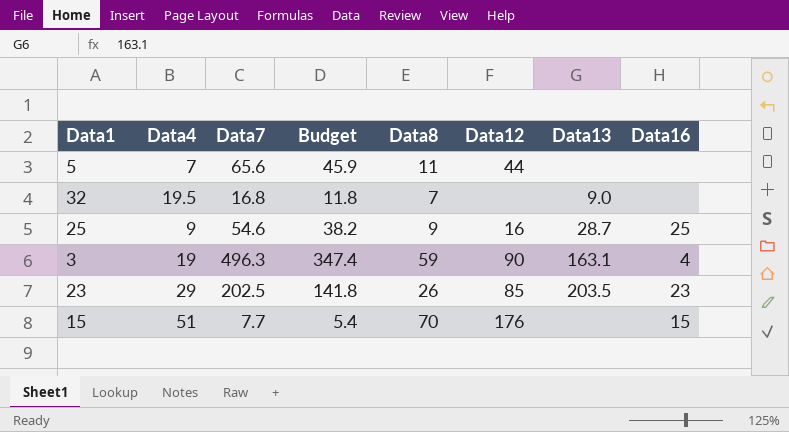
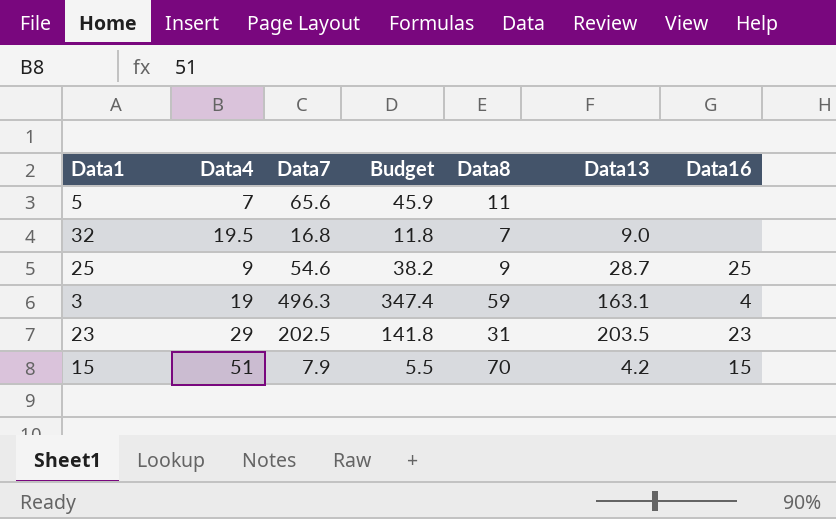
column Data12 | position: 6 -> none
23 | Data8: 26 -> 31
15 | Data7: 7.7 -> 7.9
15 | Budget: 5.4 -> 5.5
15 | Data13: none -> 4.2

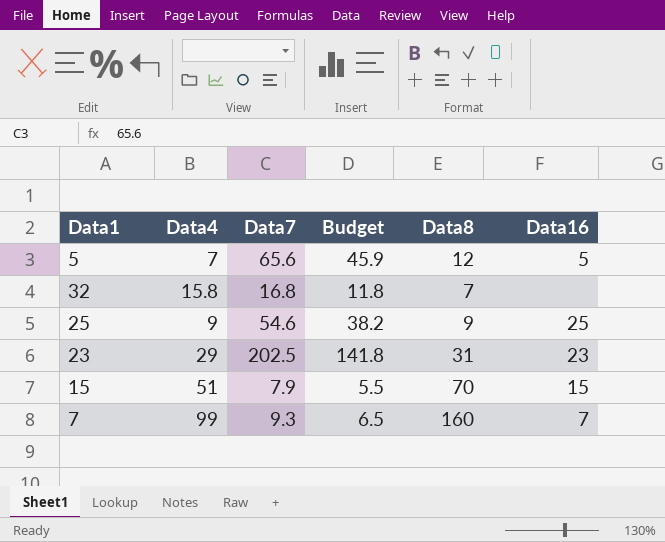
column Data13 | position: 6 -> none
row 3: 19 | 496.3 | 347.4 | 59 | 163.1 | 4 -> none
5 | Data8: 11 -> 12
5 | Data16: none -> 5
32 | Data4: 19.5 -> 15.8
row 7: none -> 99 | 9.3 | 6.5 | 160 | 7

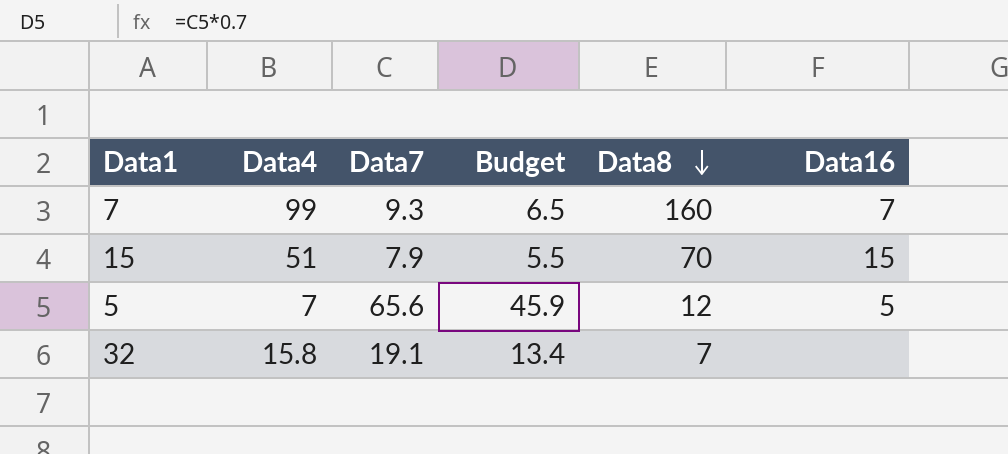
row order: none -> Data8 descending
row 25: 9 | 54.6 | 38.2 | 9 | 25 -> none
row 23: 29 | 202.5 | 141.8 | 31 | 23 -> none
32 | Data7: 16.8 -> 19.1
32 | Budget: 11.8 -> 13.4

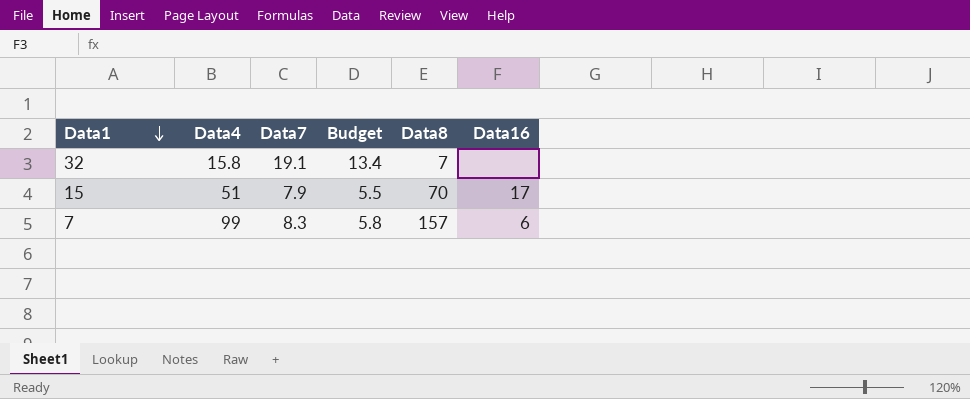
row order: Data8 descending -> Data1 descending
row 5: 7 | 65.6 | 45.9 | 12 | 5 -> none
15 | Data16: 15 -> 17
7 | Data7: 9.3 -> 8.3
7 | Budget: 6.5 -> 5.8
7 | Data8: 160 -> 157
7 | Data16: 7 -> 6

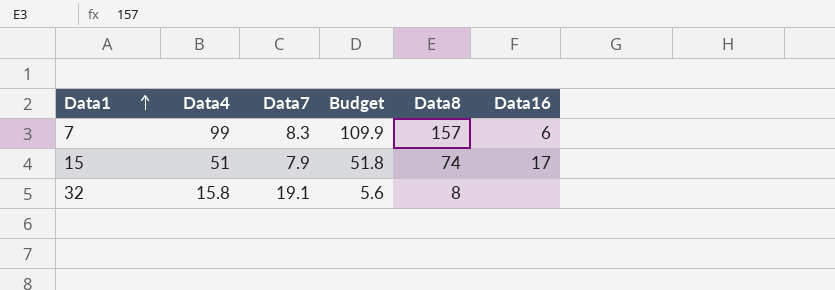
row order: Data1 descending -> Data1 ascending
column Budget | formula: [Data7] * 0.7 -> [Data8] * 0.7
15 | Data8: 70 -> 74
32 | Data8: 7 -> 8

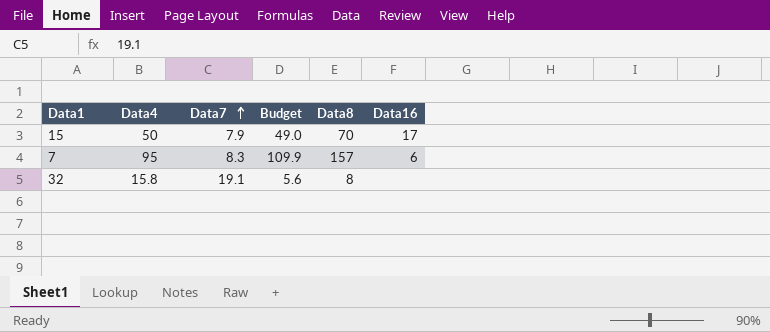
row order: Data1 ascending -> Data7 ascending
15 | Data4: 51 -> 50
15 | Budget: 51.8 -> 49.0
15 | Data8: 74 -> 70
7 | Data4: 99 -> 95

